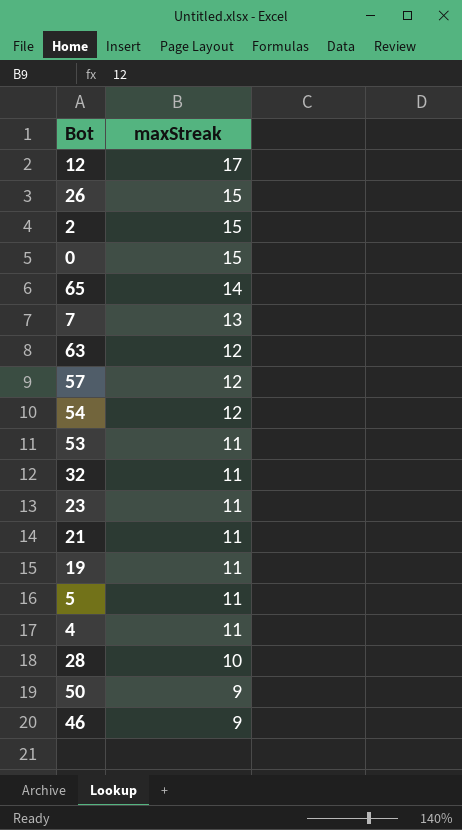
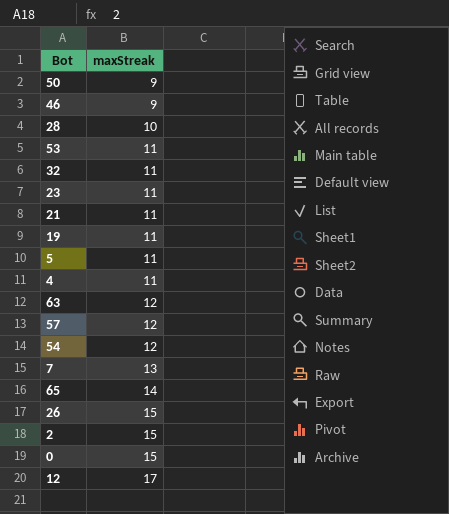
row order: maxStreak descending -> maxStreak ascending

